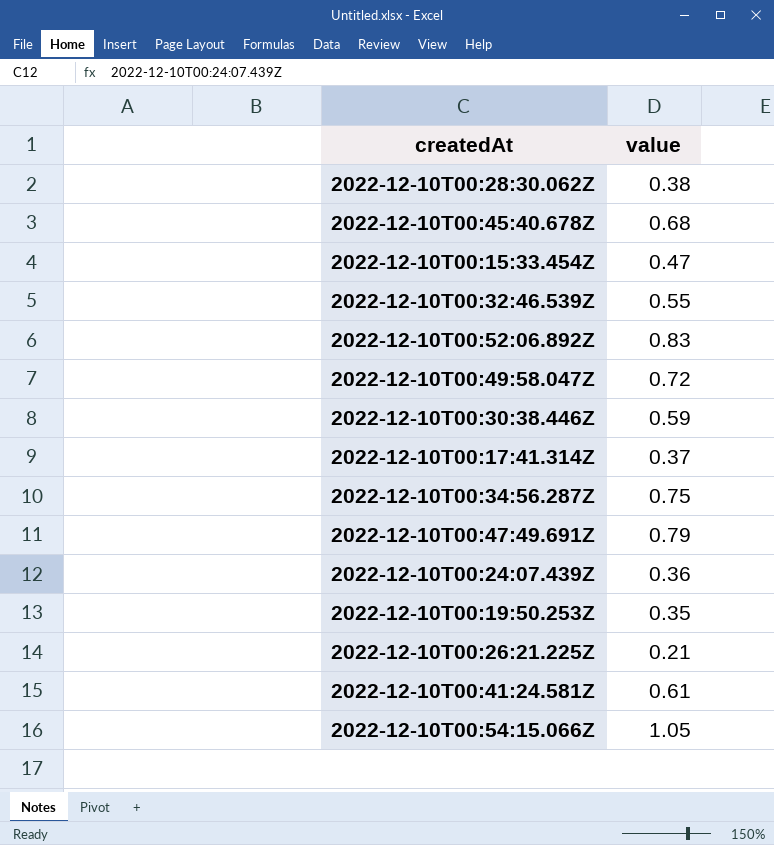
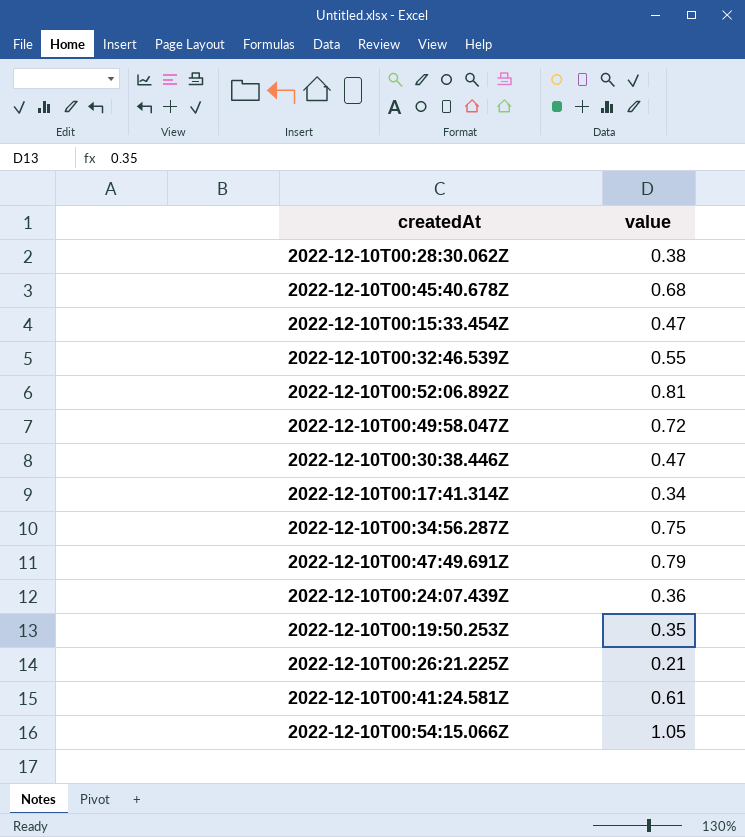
2022-12-10T00:52:06.892Z | value: 0.83 -> 0.81
2022-12-10T00:30:38.446Z | value: 0.59 -> 0.47
2022-12-10T00:17:41.314Z | value: 0.37 -> 0.34

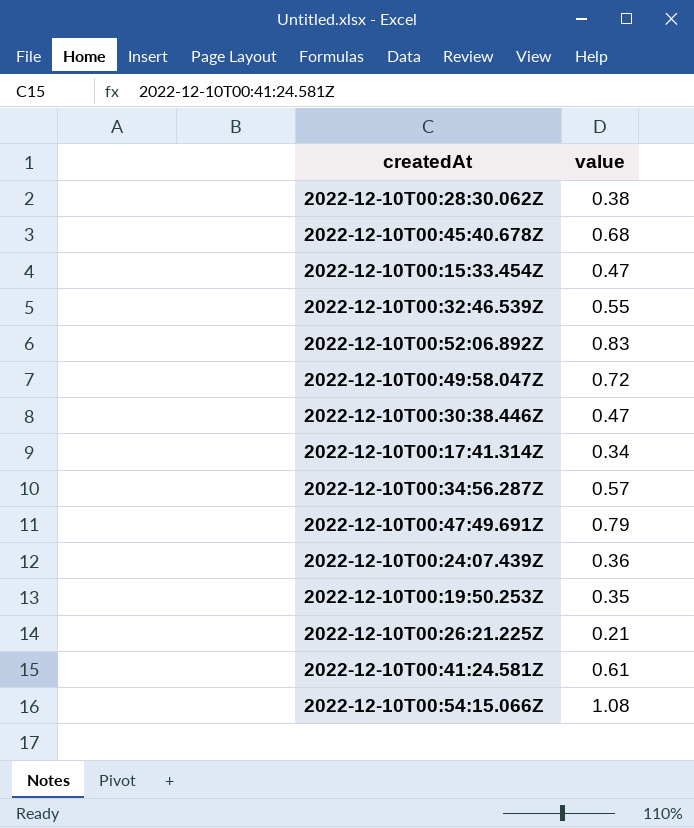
2022-12-10T00:52:06.892Z | value: 0.81 -> 0.83
2022-12-10T00:34:56.287Z | value: 0.75 -> 0.57
2022-12-10T00:54:15.066Z | value: 1.05 -> 1.08

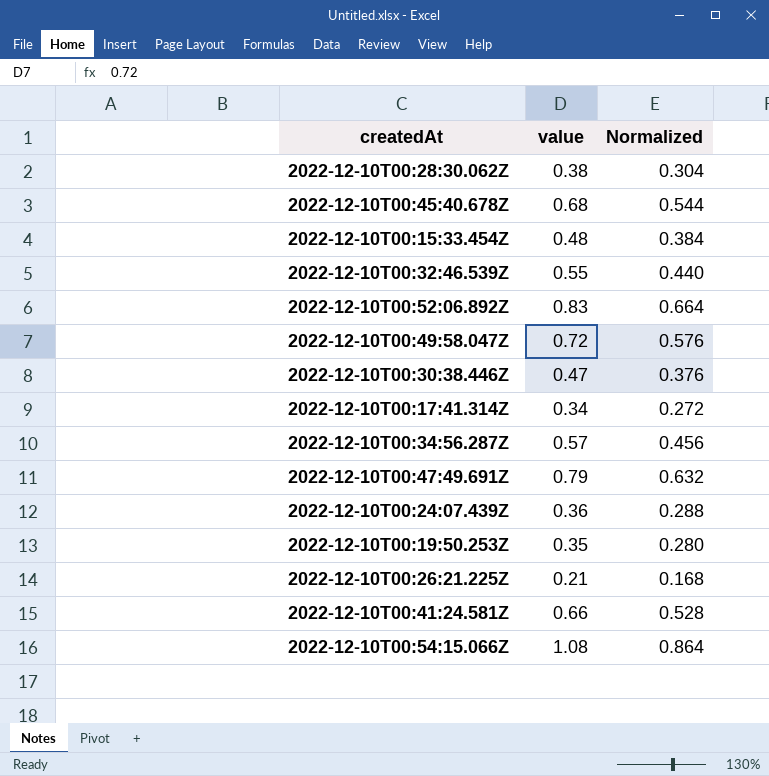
column Normalized | formula: none -> [value] * 0.8
2022-12-10T00:15:33.454Z | value: 0.47 -> 0.48
2022-12-10T00:41:24.581Z | value: 0.61 -> 0.66

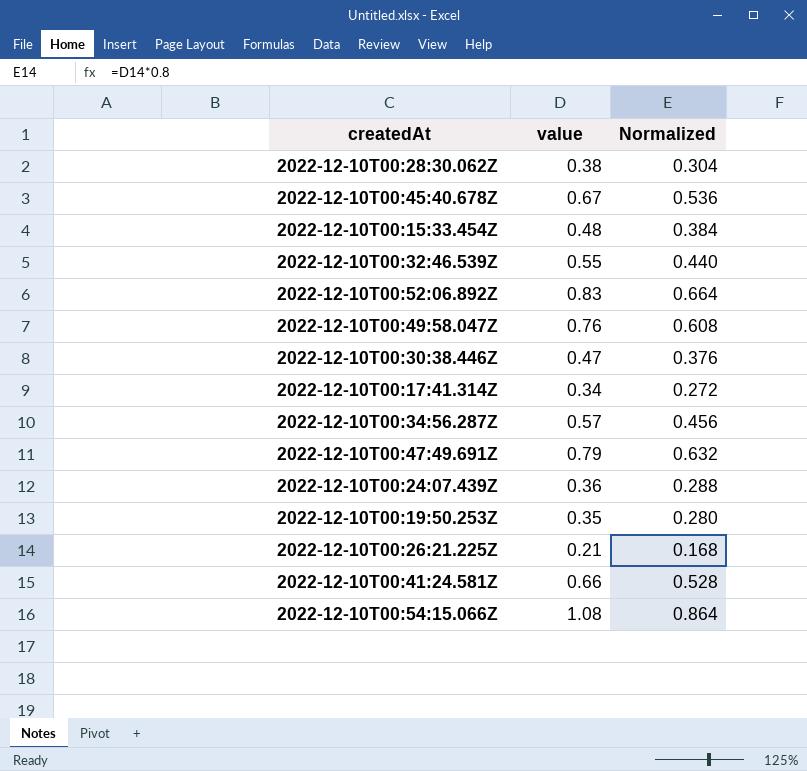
2022-12-10T00:45:40.678Z | value: 0.68 -> 0.67
2022-12-10T00:45:40.678Z | Normalized: 0.544 -> 0.536
2022-12-10T00:49:58.047Z | value: 0.72 -> 0.76
2022-12-10T00:49:58.047Z | Normalized: 0.576 -> 0.608

